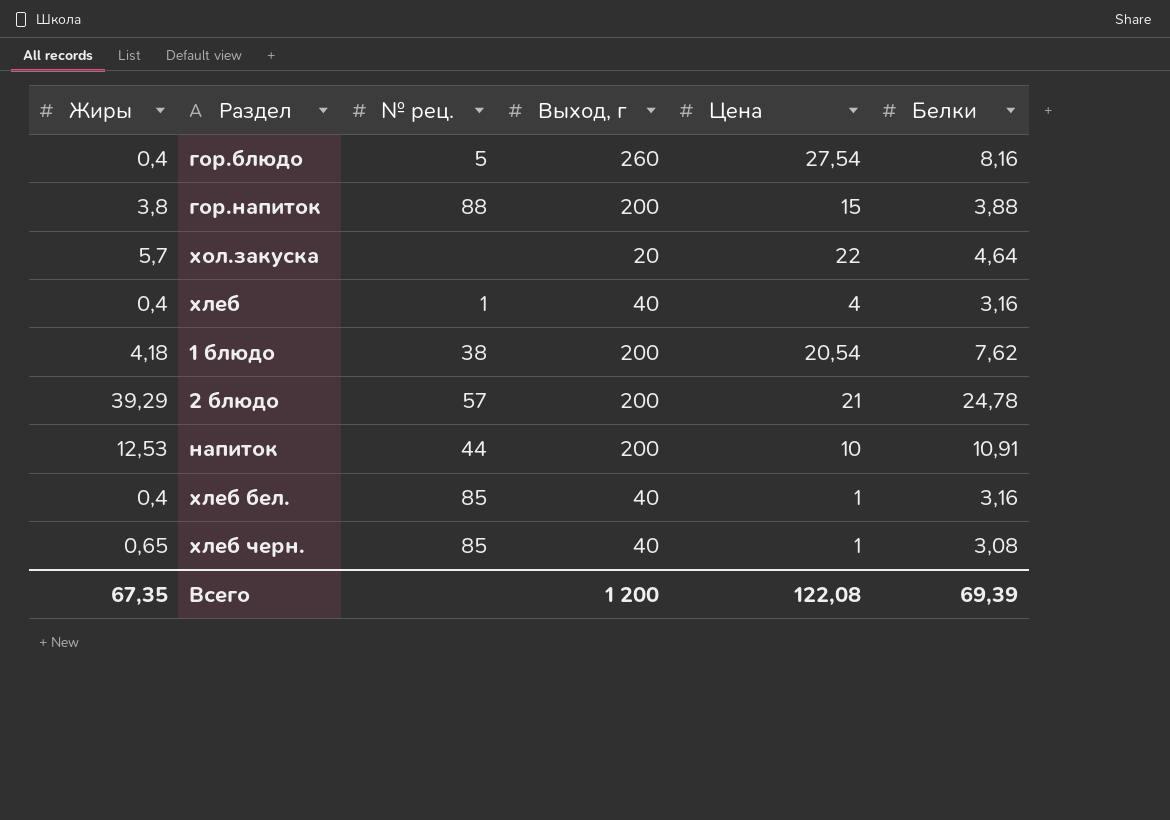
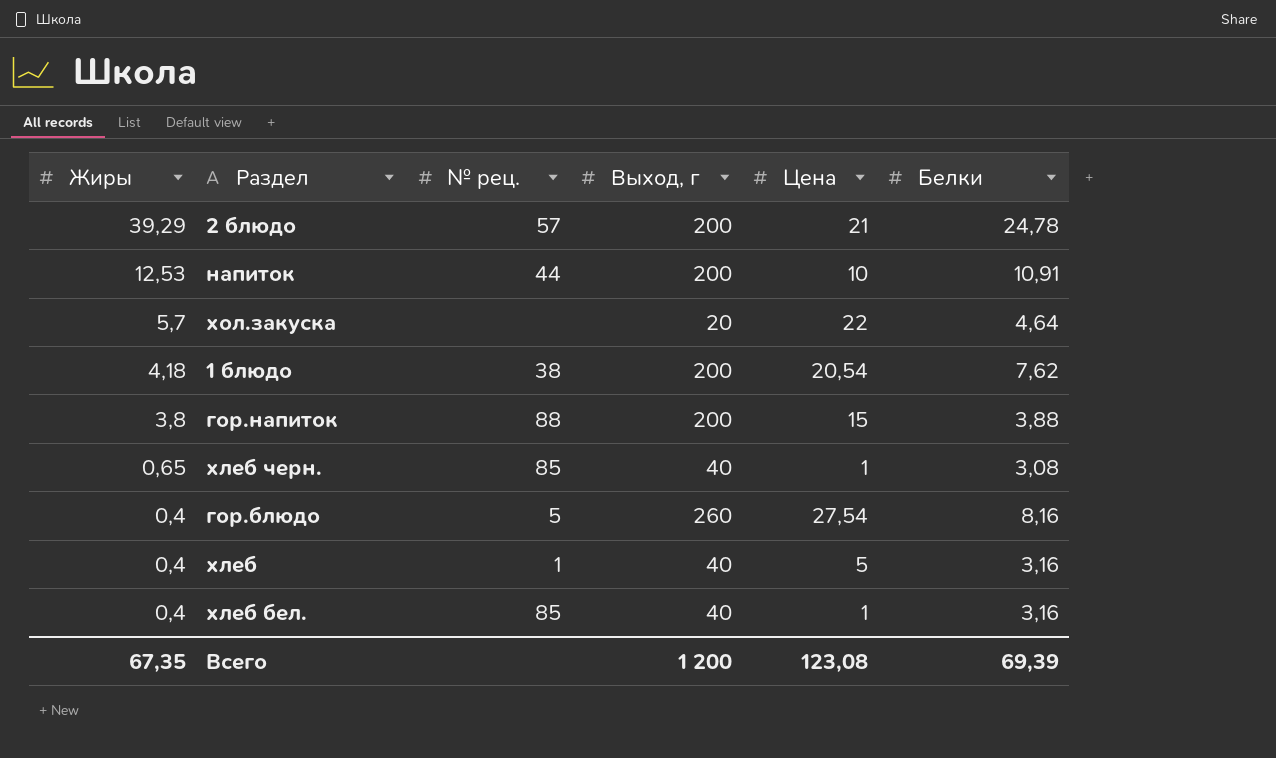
row order: none -> Жиры descending
хлеб | Цена: 4 -> 5
Всего | Цена: 122,08 -> 123,08

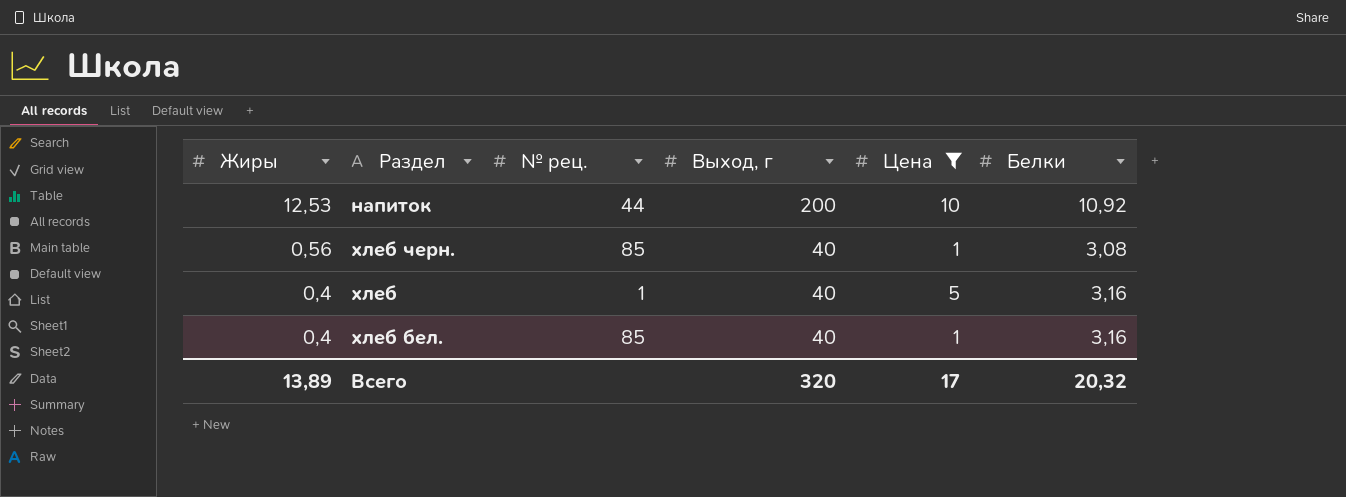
filter: none -> Цена <= 10
напиток | Белки: 10,91 -> 10,92
хлеб черн. | Жиры: 0,65 -> 0,56
Всего | Жиры: 67,35 -> 13,89
Всего | Выход, г: 1 200 -> 320
Всего | Цена: 123,08 -> 17
Всего | Белки: 69,39 -> 20,32

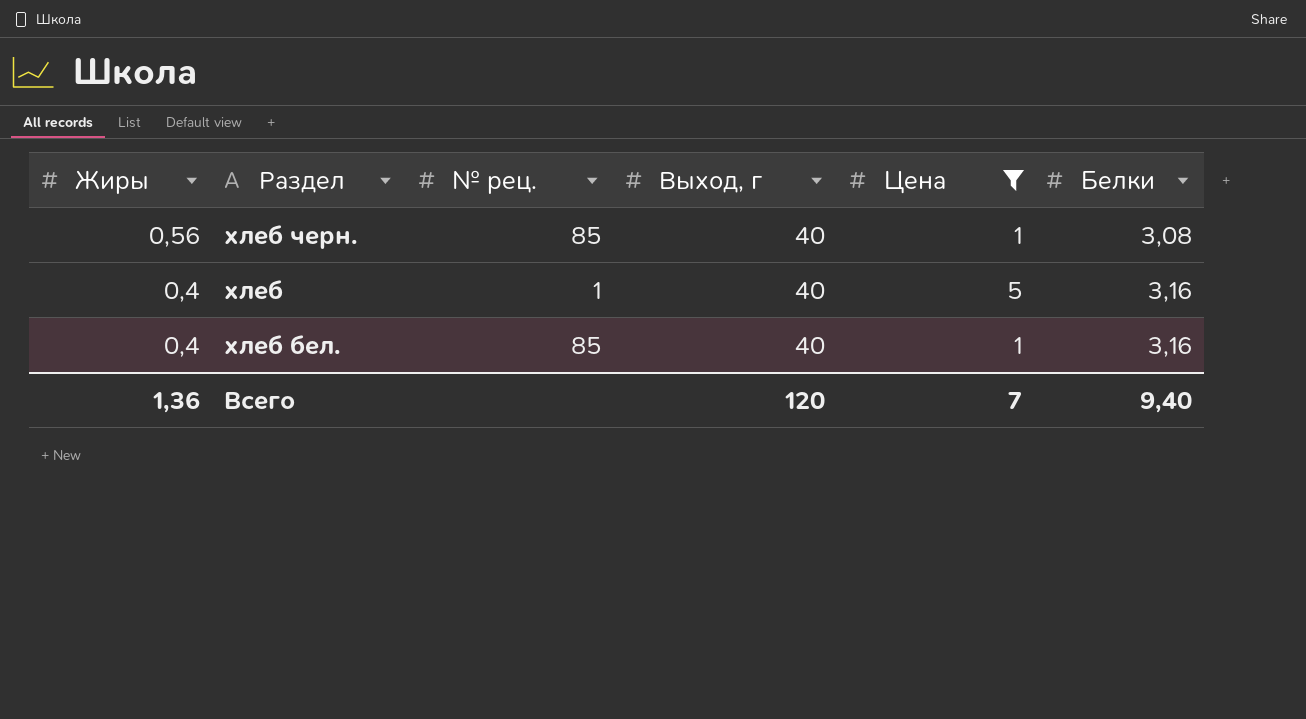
row напиток: 12,53 | 44 | 200 | 10 | 10,92 -> none
Всего | Жиры: 13,89 -> 1,36
Всего | Выход, г: 320 -> 120
Всего | Цена: 17 -> 7
Всего | Белки: 20,32 -> 9,40

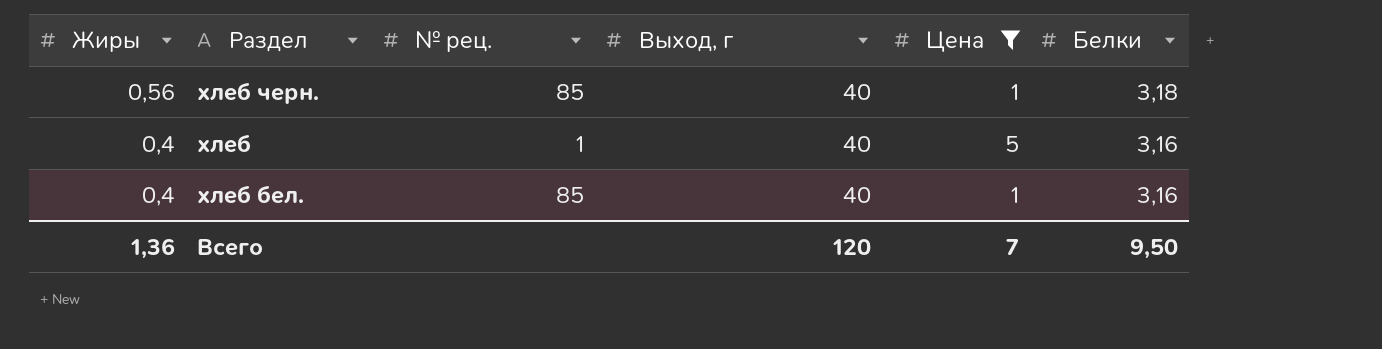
хлеб черн. | Белки: 3,08 -> 3,18
Всего | Белки: 9,40 -> 9,50

